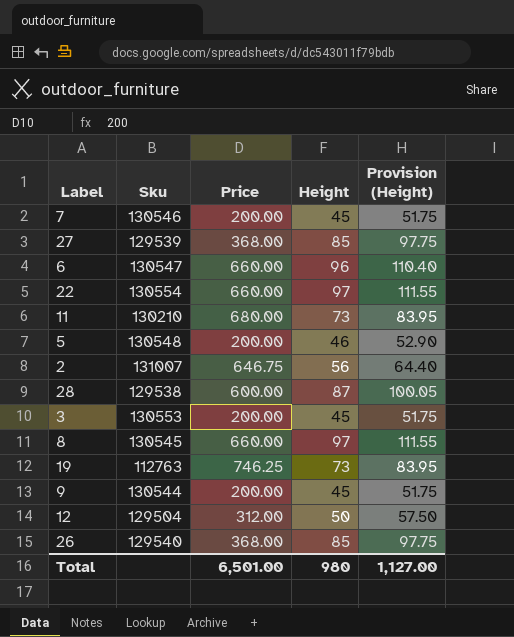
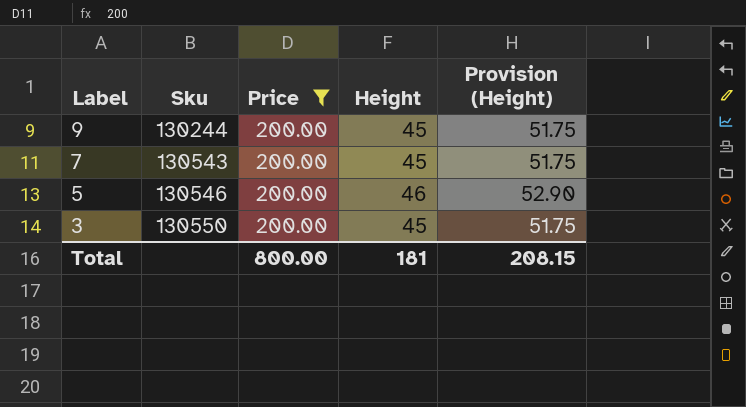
filter: none -> Price = 200.00
row order: none -> Label descending
9 | Sku: 130544 -> 130244
7 | Sku: 130546 -> 130543
5 | Sku: 130548 -> 130546
3 | Sku: 130553 -> 130550
Total | Price: 6,501.00 -> 800.00
Total | Height: 980 -> 181
Total | Provision (Height): 1,127.00 -> 208.15

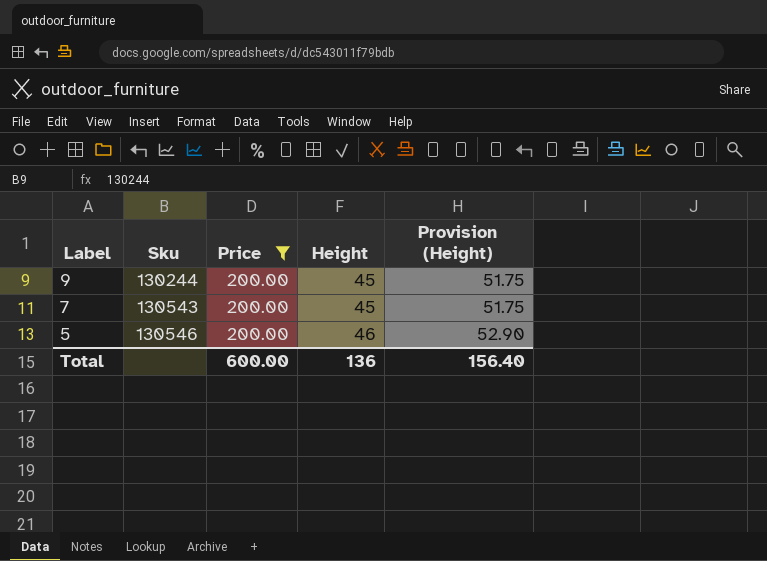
row 3: 130550 | 200.00 | 45 | 51.75 -> none
Total | Price: 800.00 -> 600.00
Total | Height: 181 -> 136
Total | Provision (Height): 208.15 -> 156.40

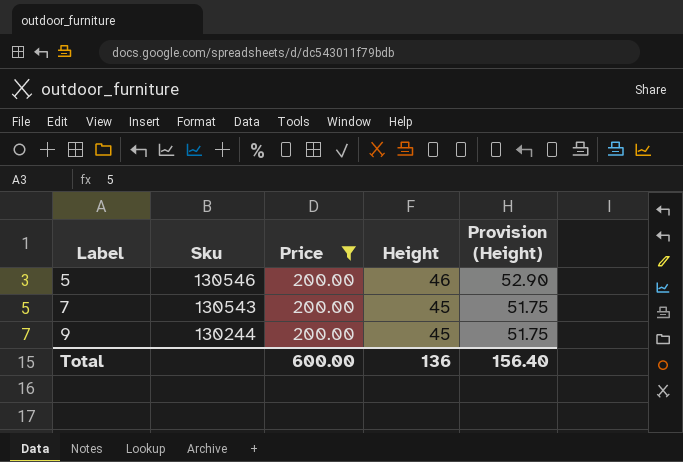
row order: Label descending -> Label ascending

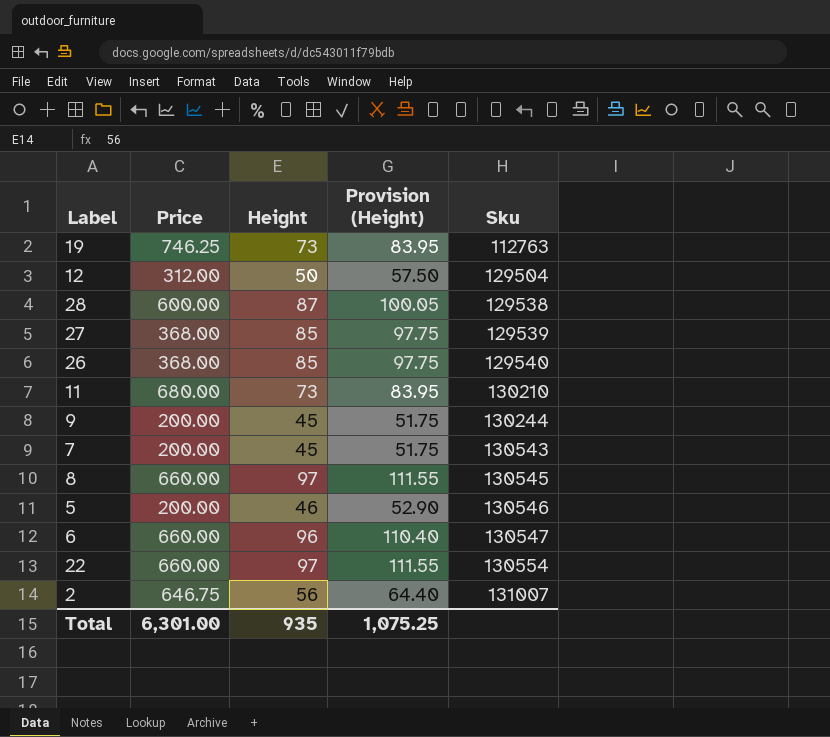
filter: Price = 200.00 -> none
row order: Label ascending -> Sku ascending
column Sku | position: 2 -> 5
Total | Price: 600.00 -> 6,301.00
Total | Height: 136 -> 935
Total | Provision (Height): 156.40 -> 1,075.25

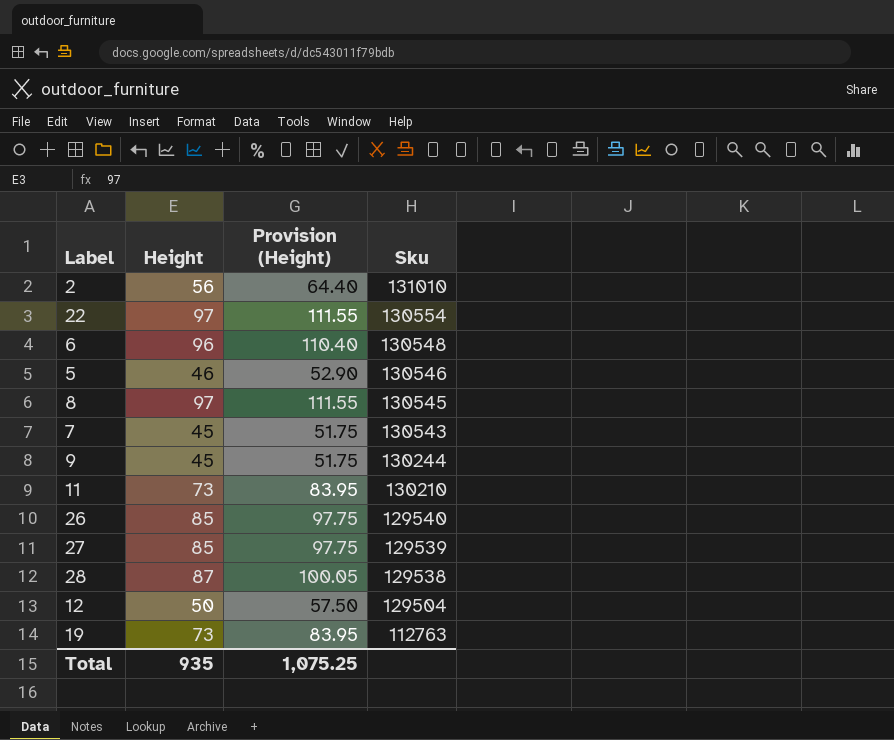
row order: Sku ascending -> Sku descending
column Price | position: 2 -> none
2 | Sku: 131007 -> 131010
6 | Sku: 130547 -> 130548

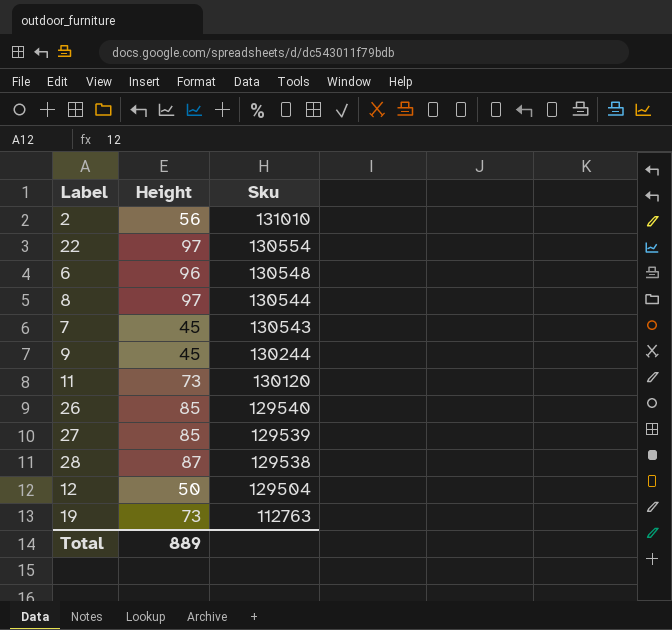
column Provision (Height) | formula: [Height] * 1.15 -> none
row 5: 46 | 52.90 | 130546 -> none
8 | Sku: 130545 -> 130544
11 | Sku: 130210 -> 130120
Total | Height: 935 -> 889

